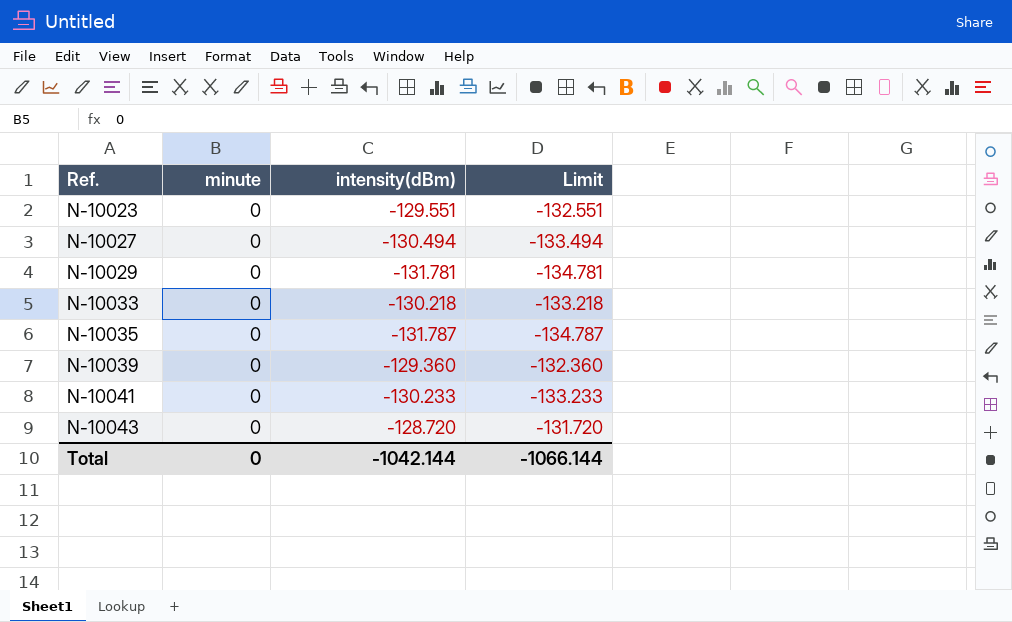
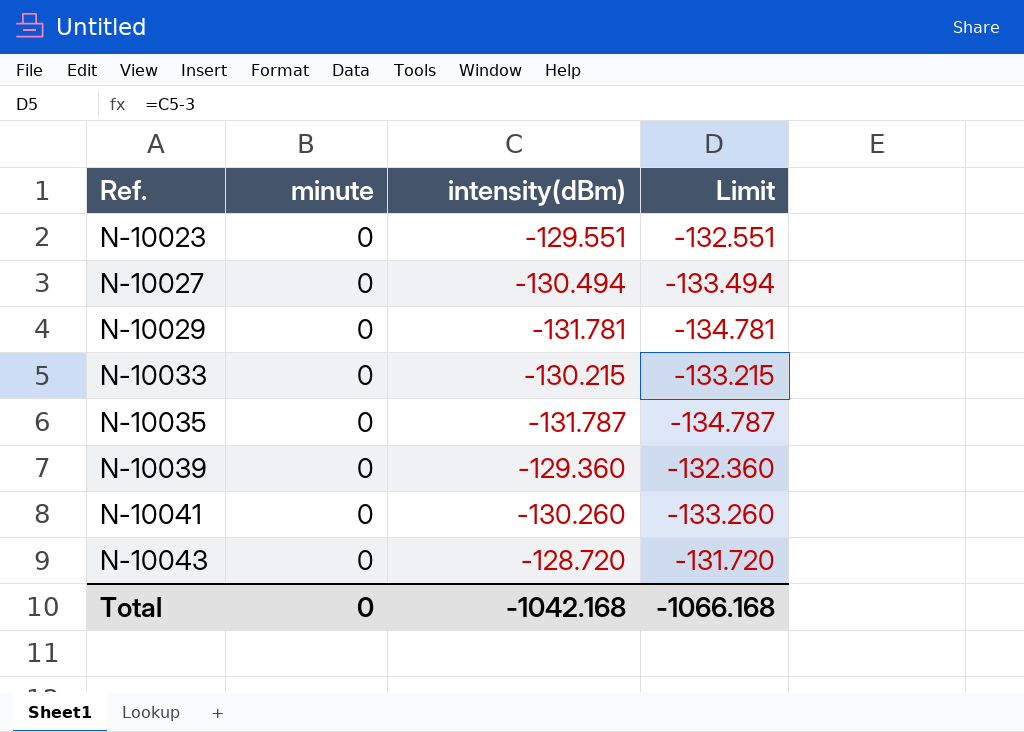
N-10033 | intensity(dBm): -130.218 -> -130.215
N-10033 | Limit: -133.218 -> -133.215
N-10041 | intensity(dBm): -130.233 -> -130.260
N-10041 | Limit: -133.233 -> -133.260
Total | intensity(dBm): -1042.144 -> -1042.168
Total | Limit: -1066.144 -> -1066.168

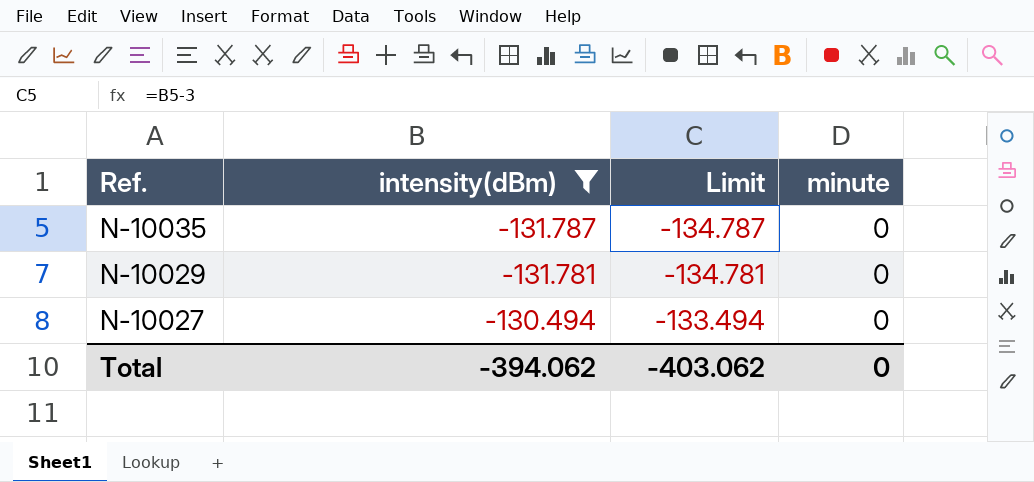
filter: none -> intensity(dBm) <= -130.494
row order: Ref. ascending -> Ref. descending
column minute | position: 2 -> 4
Total | intensity(dBm): -1042.168 -> -394.062
Total | Limit: -1066.168 -> -403.062

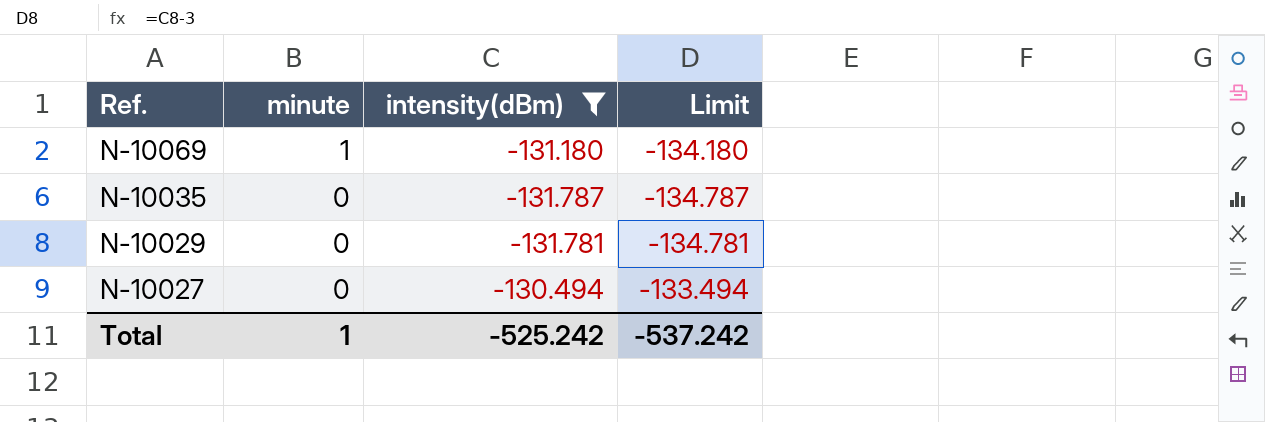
column minute | position: 4 -> 2
row N-10069: none -> 1 | -131.180 | -134.180
Total | minute: 0 -> 1
Total | intensity(dBm): -394.062 -> -525.242
Total | Limit: -403.062 -> -537.242

